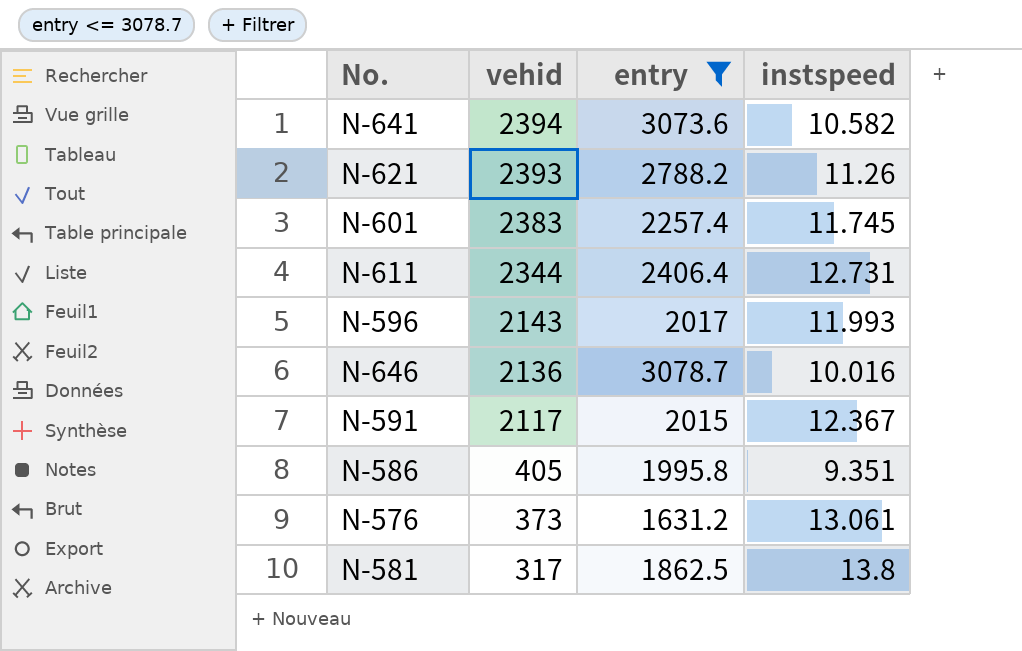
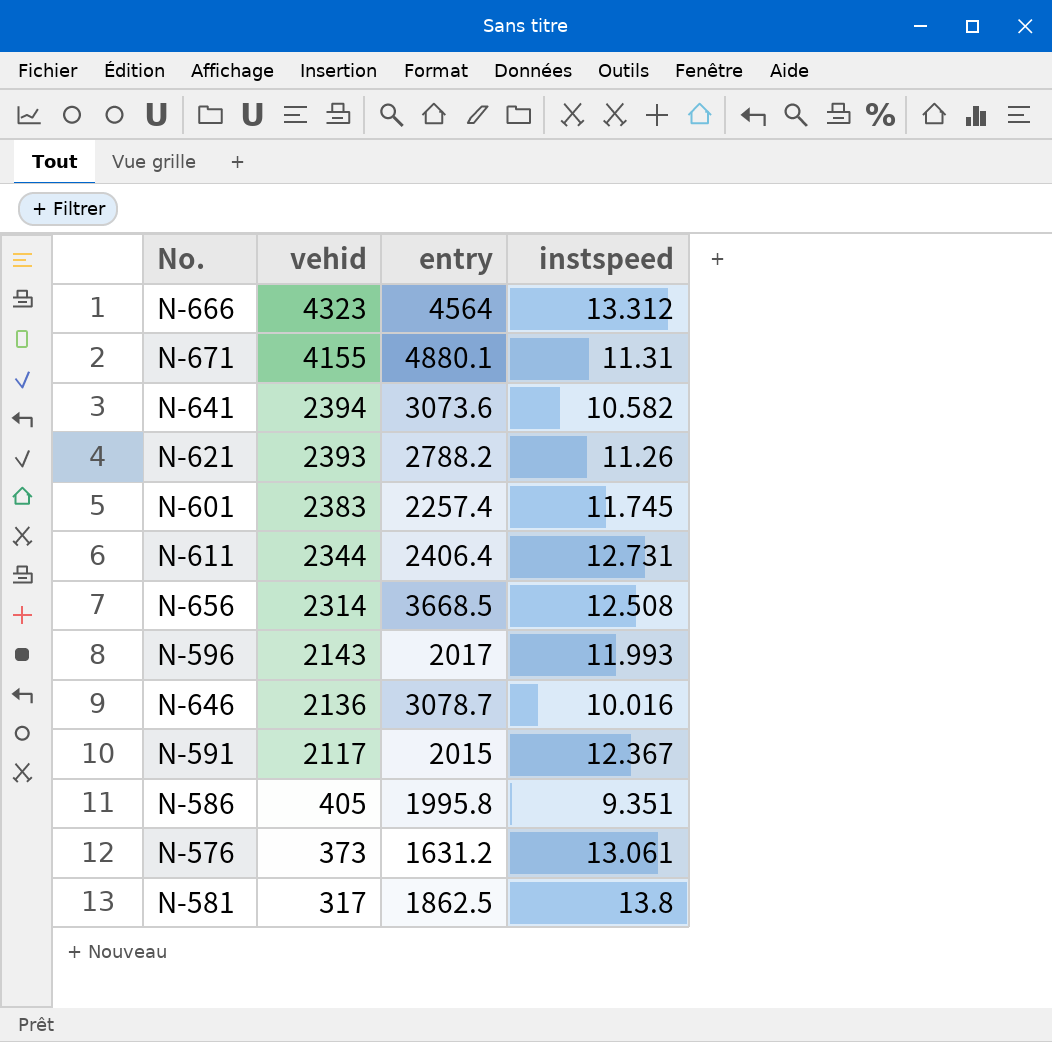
filter: entry <= 3078.7 -> none

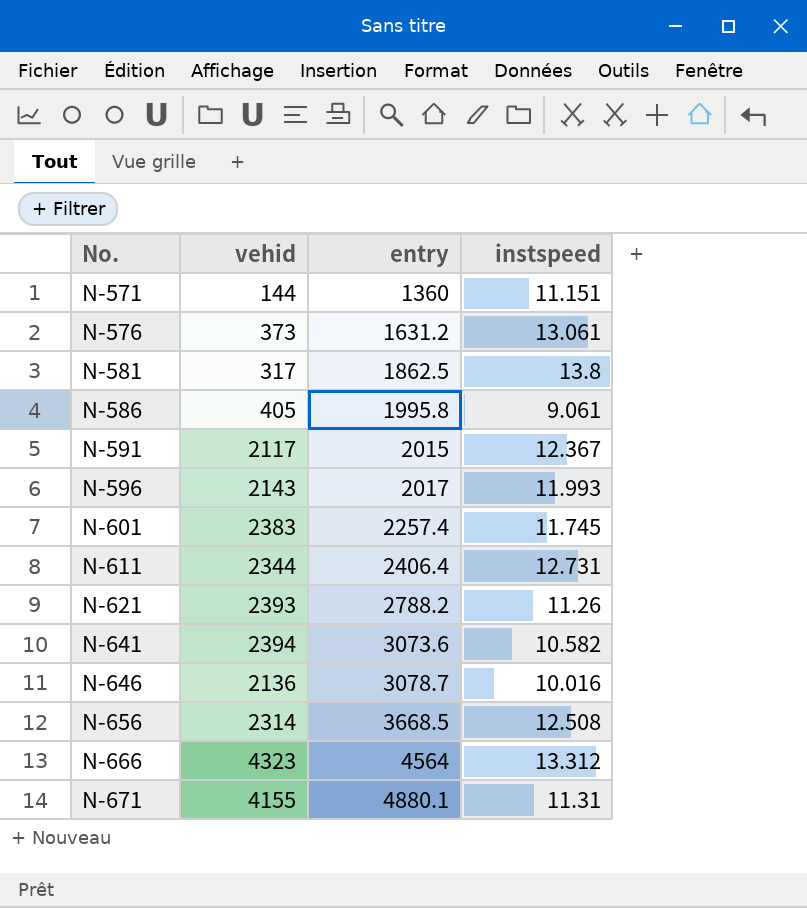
row order: vehid descending -> No. ascending
row N-571: none -> 144 | 1360 | 11.151
N-586 | instspeed: 9.351 -> 9.061

